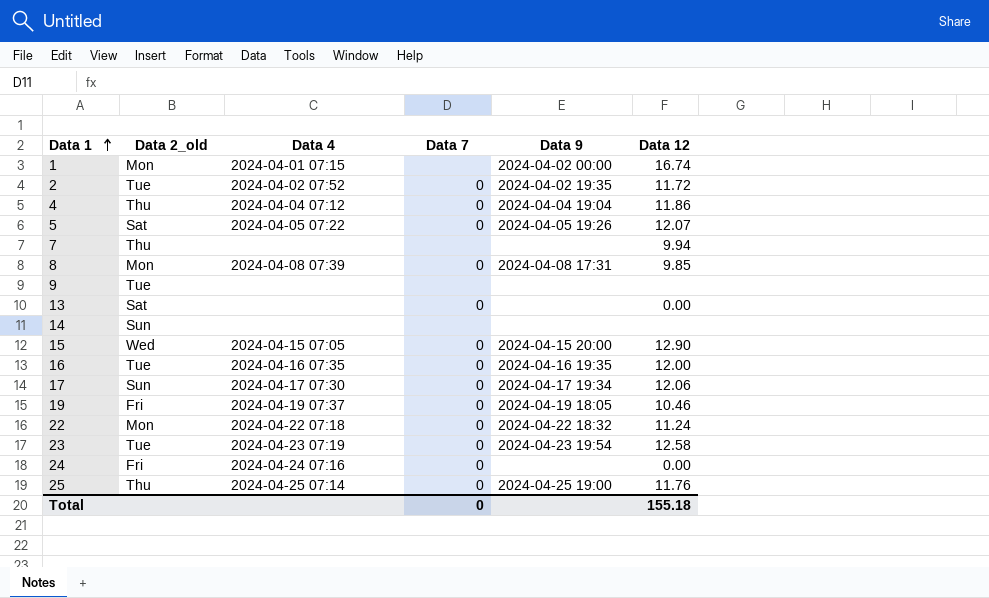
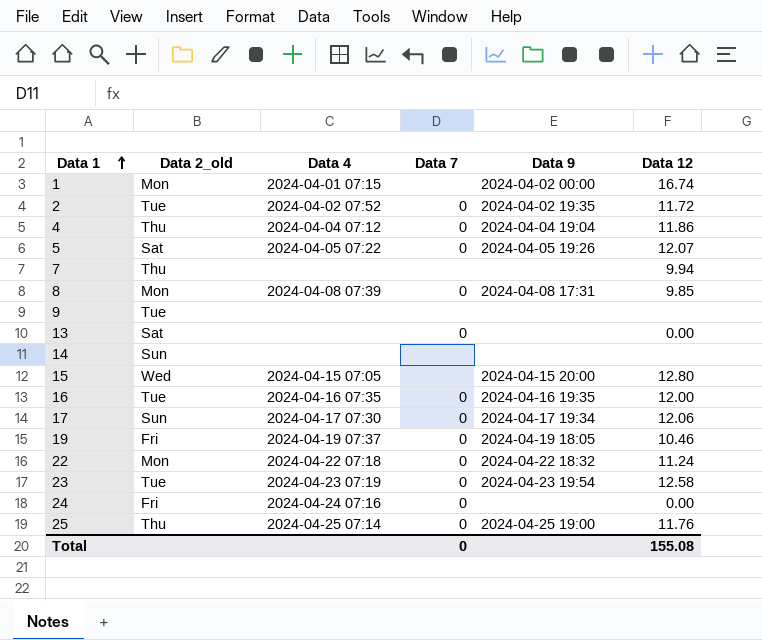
15 | Data 7: 0 -> none
15 | Data 12: 12.90 -> 12.80
Total | Data 12: 155.18 -> 155.08

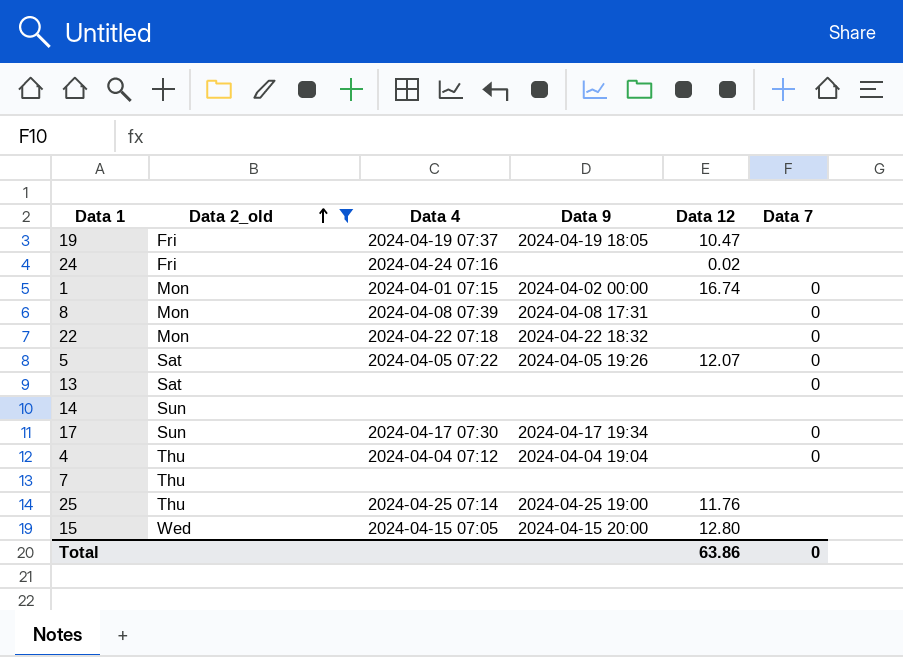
filter: none -> Data 2_old != Tue
row order: Data 1 ascending -> Data 2_old ascending
column Data 7 | position: 4 -> 6
19 | Data 12: 10.46 -> 10.47
19 | Data 7: 0 -> none
24 | Data 12: 0.00 -> 0.02
24 | Data 7: 0 -> none
1 | Data 7: none -> 0
8 | Data 12: 9.85 -> none
22 | Data 12: 11.24 -> none
13 | Data 12: 0.00 -> none
17 | Data 12: 12.06 -> none
4 | Data 12: 11.86 -> none
7 | Data 12: 9.94 -> none
25 | Data 7: 0 -> none
Total | Data 12: 155.08 -> 63.86

